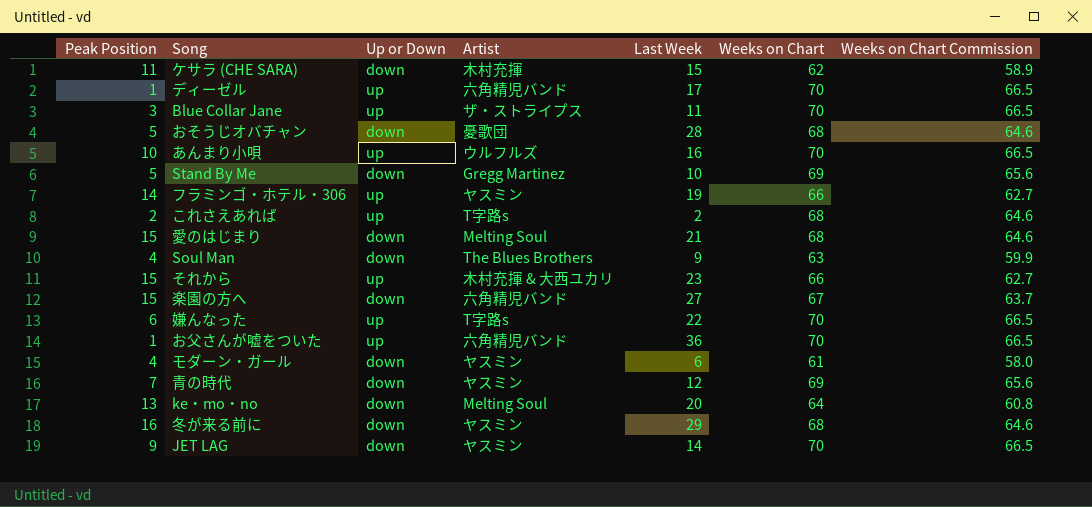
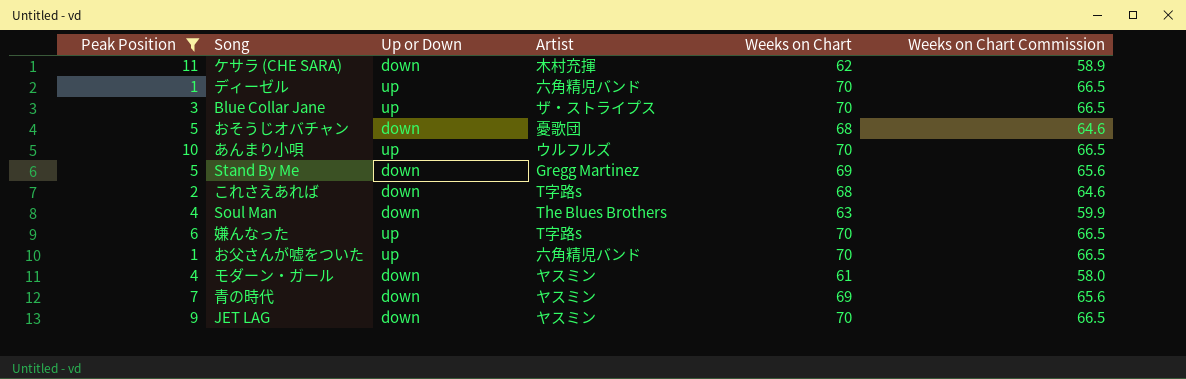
filter: none -> Peak Position <= 11
column Last Week | position: 5 -> none
これさえあれば | Up or Down: up -> down

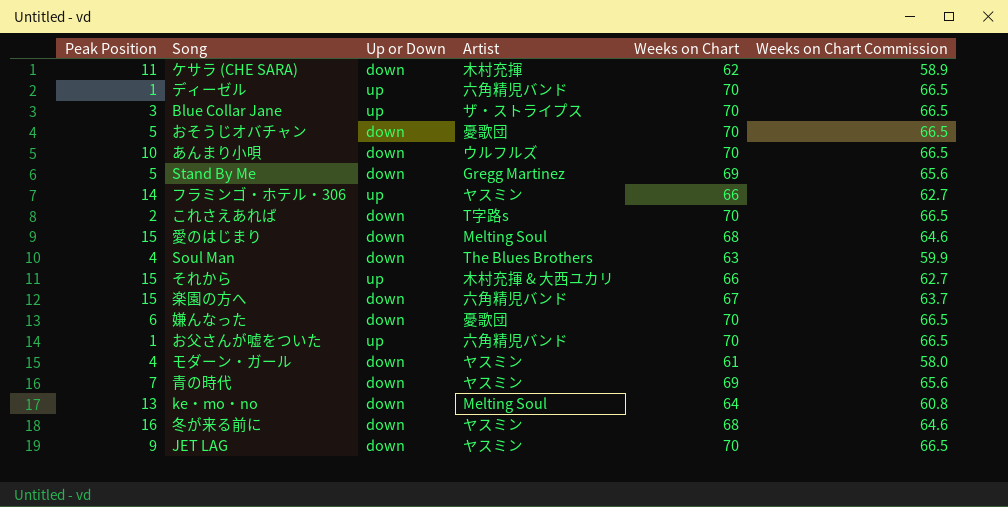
filter: Peak Position <= 11 -> none
おそうじオバチャン | Weeks on Chart: 68 -> 70
おそうじオバチャン | Weeks on Chart Commission: 64.6 -> 66.5
あんまり小唄 | Up or Down: up -> down
これさえあれば | Weeks on Chart: 68 -> 70
これさえあれば | Weeks on Chart Commission: 64.6 -> 66.5
嫌んなった | Up or Down: up -> down
嫌んなった | Artist: T字路s -> 憂歌団

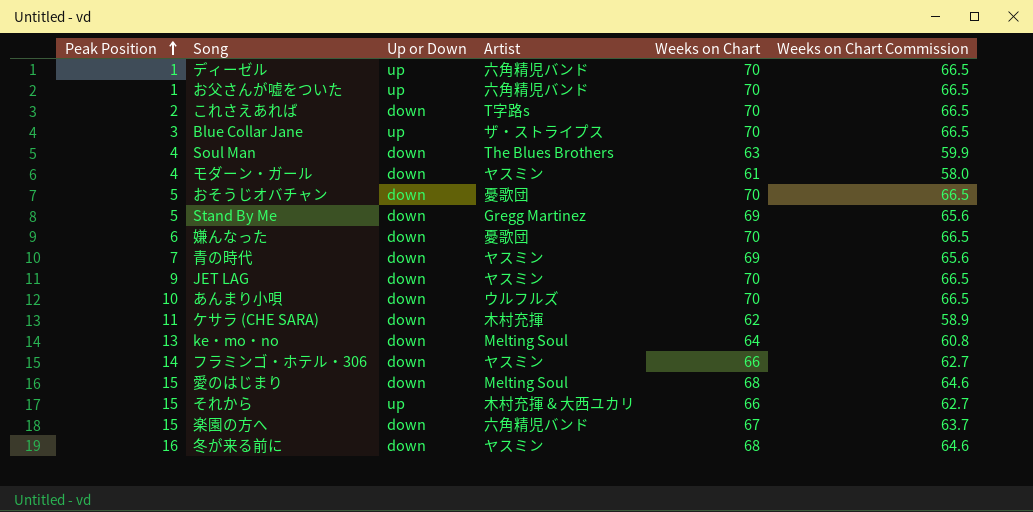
row order: none -> Peak Position ascending
フラミンゴ・ホテル・306 | Up or Down: up -> down

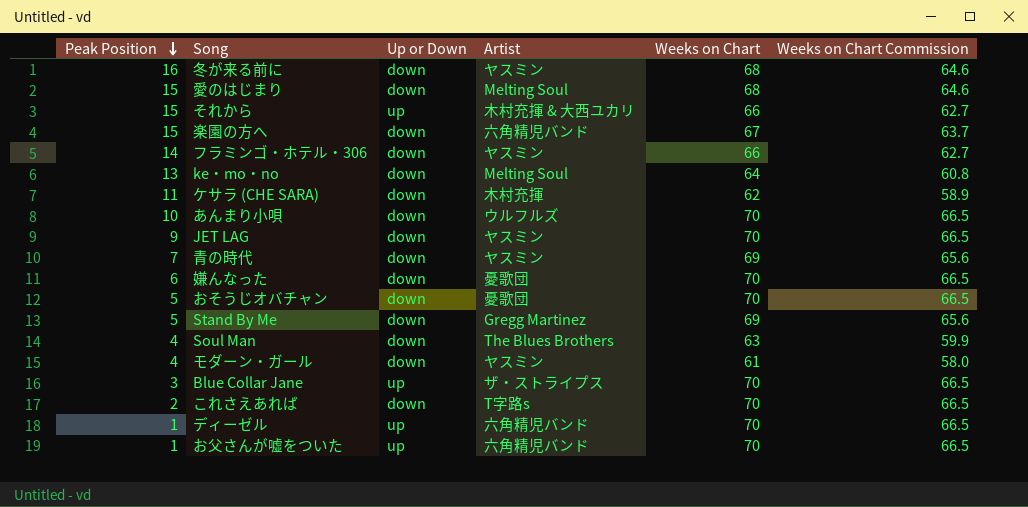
row order: Peak Position ascending -> Peak Position descending

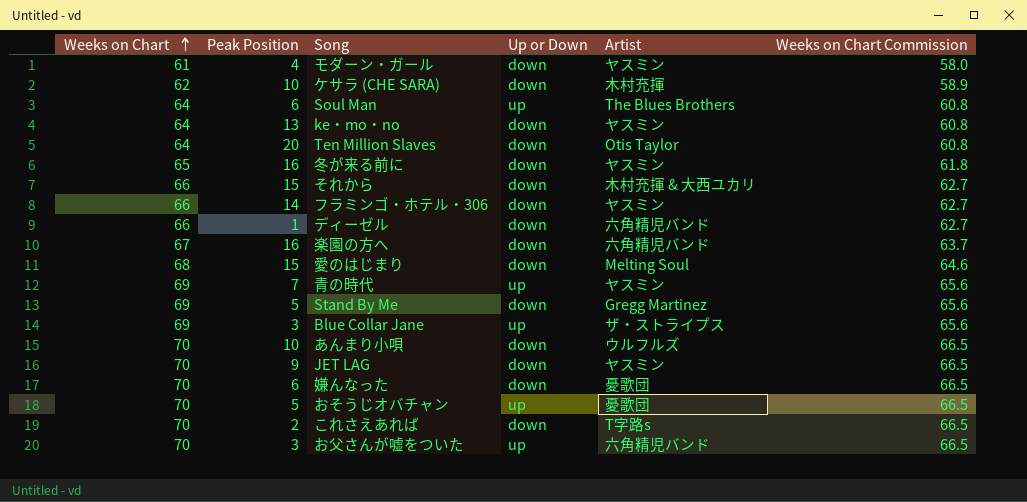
row order: Peak Position descending -> Weeks on Chart ascending
column Weeks on Chart | position: 5 -> 1
ケサラ (CHE SARA) | Peak Position: 11 -> 10
Soul Man | Weeks on Chart: 63 -> 64
Soul Man | Peak Position: 4 -> 6
Soul Man | Up or Down: down -> up
Soul Man | Weeks on Chart Commission: 59.9 -> 60.8
ke・mo・no | Artist: Melting Soul -> ヤスミン
row Ten Million Slaves: none -> 64 | 20 | down | Otis Taylor | 60.8
冬が来る前に | Weeks on Chart: 68 -> 65
冬が来る前に | Weeks on Chart Commission: 64.6 -> 61.8
それから | Up or Down: up -> down
ディーゼル | Weeks on Chart: 70 -> 66
ディーゼル | Up or Down: up -> down
ディーゼル | Weeks on Chart Commission: 66.5 -> 62.7
楽園の方へ | Peak Position: 15 -> 16
青の時代 | Up or Down: down -> up
Blue Collar Jane | Weeks on Chart: 70 -> 69
Blue Collar Jane | Weeks on Chart Commission: 66.5 -> 65.6
おそうじオバチャン | Up or Down: down -> up
お父さんが嘘をついた | Peak Position: 1 -> 3

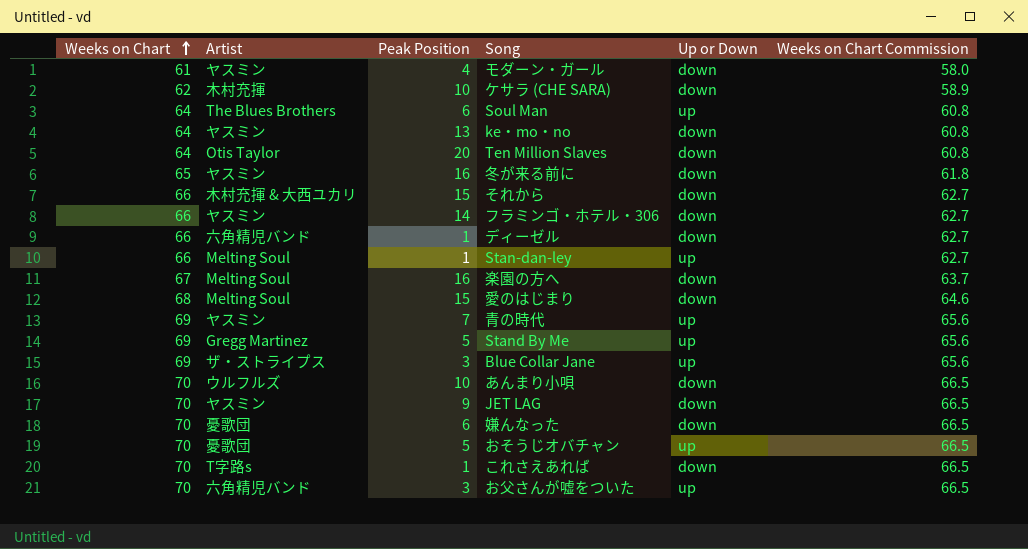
column Artist | position: 5 -> 2
row Stan-dan-ley: none -> 66 | Melting Soul | 1 | up | 62.7
楽園の方へ | Artist: 六角精児バンド -> Melting Soul
Stand By Me | Up or Down: down -> up
これさえあれば | Peak Position: 2 -> 1

